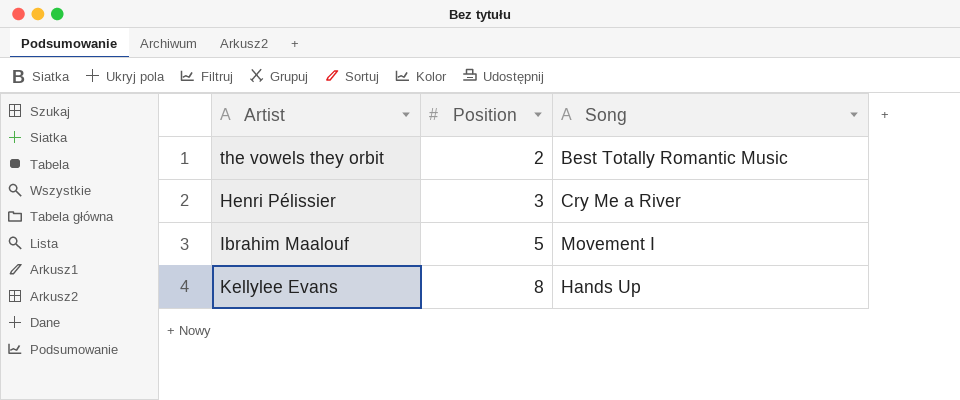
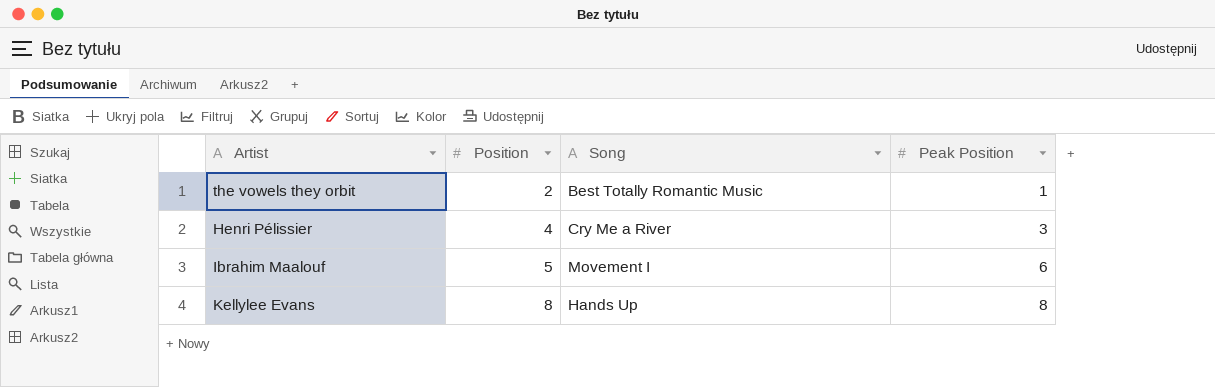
column Peak Position | position: none -> 4
Henri Pélissier | Position: 3 -> 4

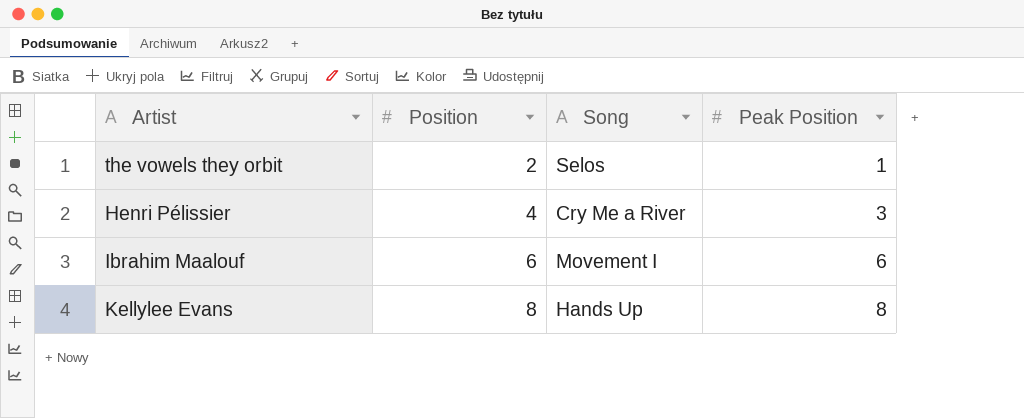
the vowels they orbit | Song: Best Totally Romantic Music -> Selos
Ibrahim Maalouf | Position: 5 -> 6

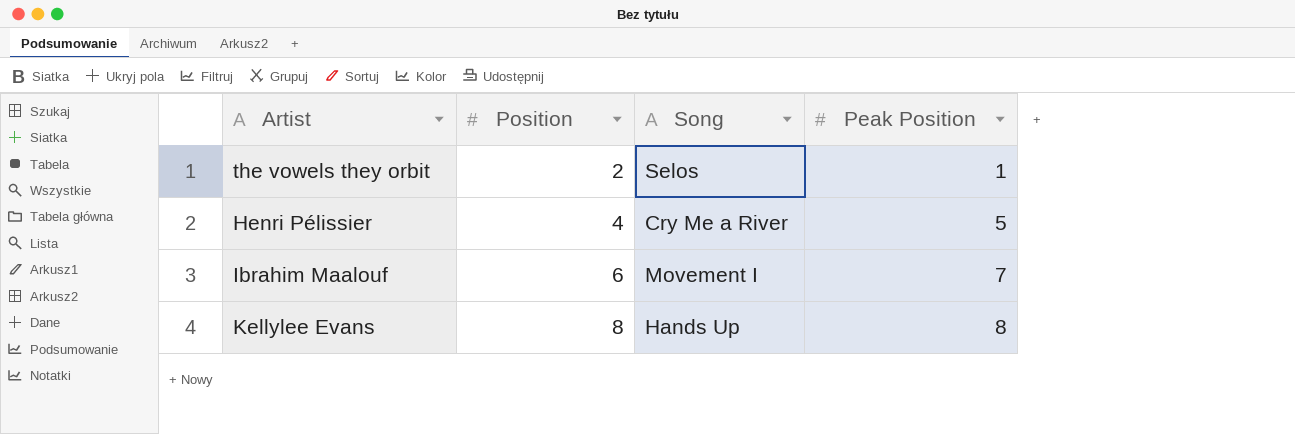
Henri Pélissier | Peak Position: 3 -> 5
Ibrahim Maalouf | Peak Position: 6 -> 7

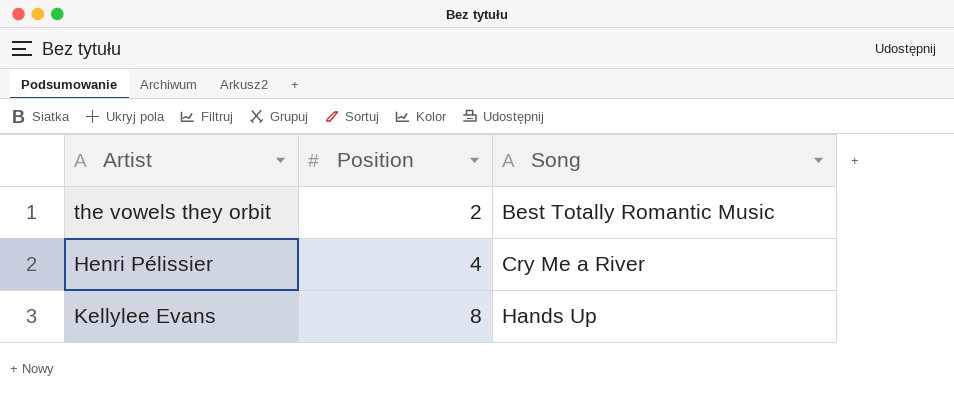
column Peak Position | position: 4 -> none
row Ibrahim Maalouf: 6 | Movement I | 7 -> none
the vowels they orbit | Song: Selos -> Best Totally Romantic Music

